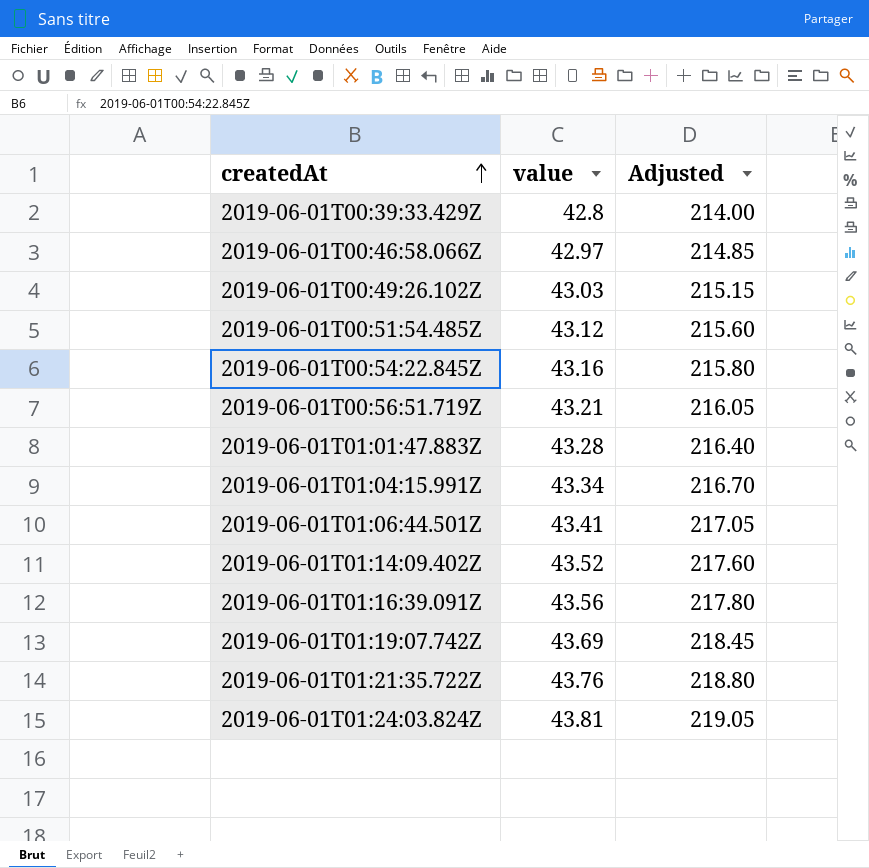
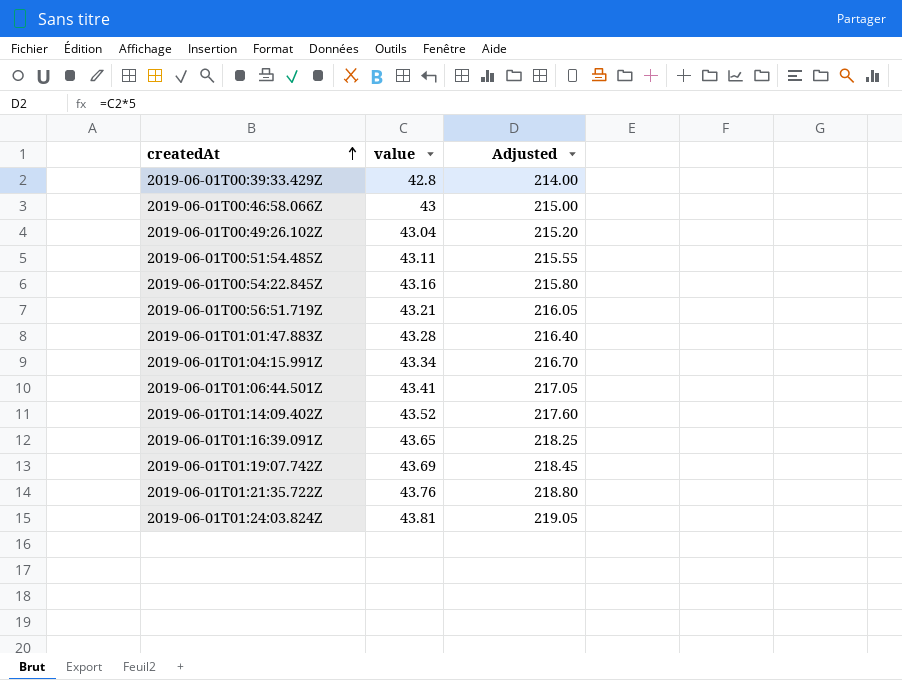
2019-06-01T00:46:58.066Z | value: 42.97 -> 43
2019-06-01T00:46:58.066Z | Adjusted: 214.85 -> 215.00
2019-06-01T00:49:26.102Z | value: 43.03 -> 43.04
2019-06-01T00:49:26.102Z | Adjusted: 215.15 -> 215.20
2019-06-01T00:51:54.485Z | value: 43.12 -> 43.11
2019-06-01T00:51:54.485Z | Adjusted: 215.60 -> 215.55
2019-06-01T01:16:39.091Z | value: 43.56 -> 43.65
2019-06-01T01:16:39.091Z | Adjusted: 217.80 -> 218.25

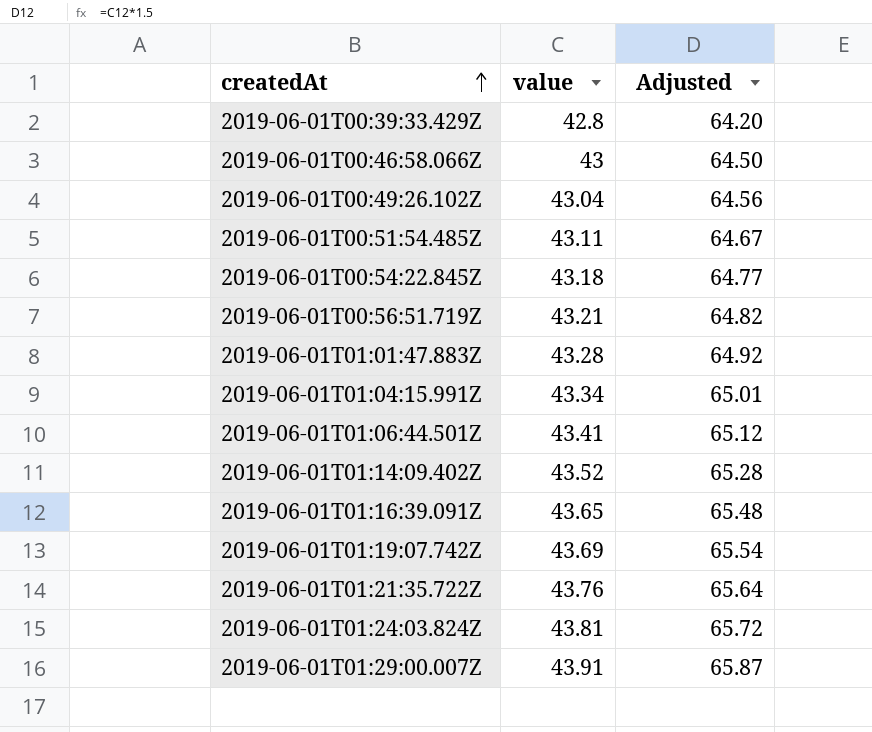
column Adjusted | formula: [value] * 5 -> [value] * 1.5
2019-06-01T00:54:22.845Z | value: 43.16 -> 43.18
row 2019-06-01T01:29:00.007Z: none -> 43.91 | 65.87

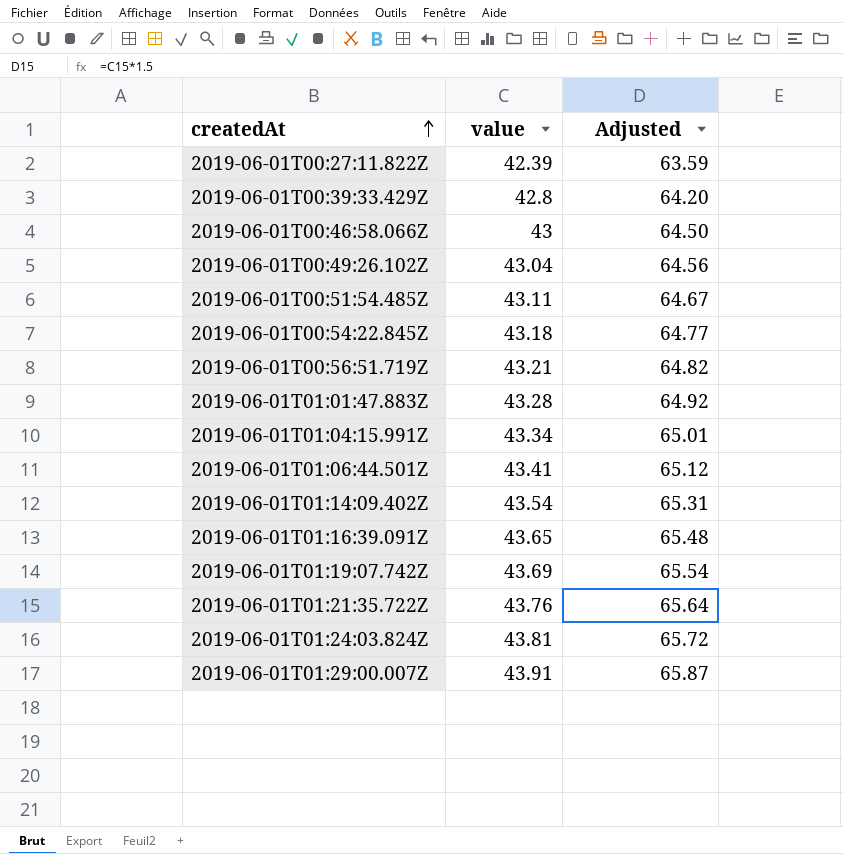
row 2019-06-01T00:27:11.822Z: none -> 42.39 | 63.59
2019-06-01T01:14:09.402Z | value: 43.52 -> 43.54
2019-06-01T01:14:09.402Z | Adjusted: 65.28 -> 65.31

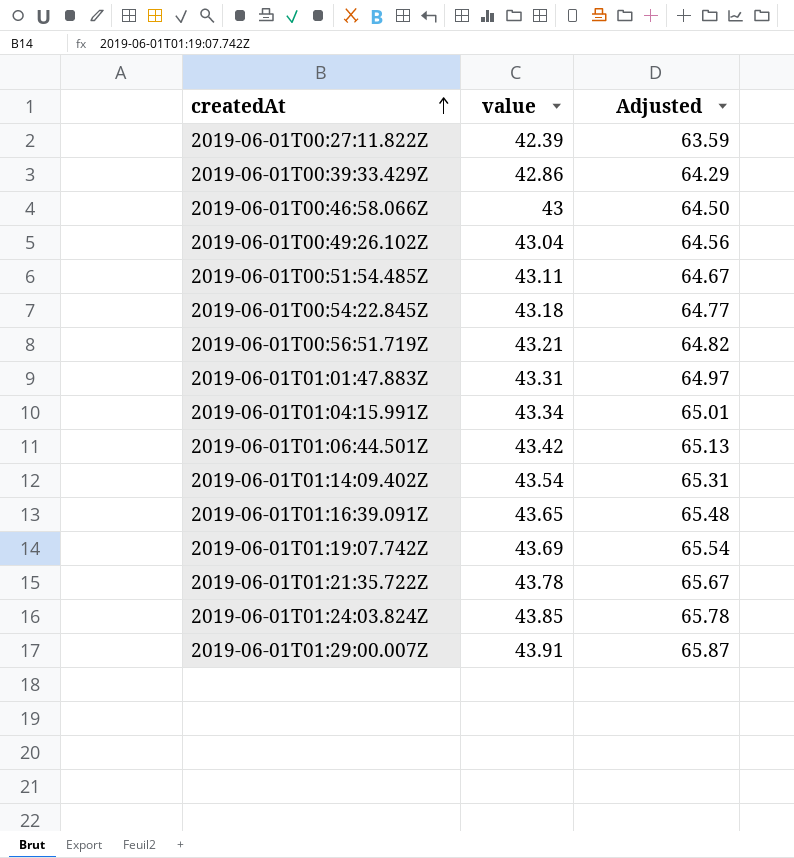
2019-06-01T00:39:33.429Z | value: 42.8 -> 42.86
2019-06-01T00:39:33.429Z | Adjusted: 64.20 -> 64.29
2019-06-01T01:01:47.883Z | value: 43.28 -> 43.31
2019-06-01T01:01:47.883Z | Adjusted: 64.92 -> 64.97
2019-06-01T01:06:44.501Z | value: 43.41 -> 43.42
2019-06-01T01:06:44.501Z | Adjusted: 65.12 -> 65.13
2019-06-01T01:21:35.722Z | value: 43.76 -> 43.78
2019-06-01T01:21:35.722Z | Adjusted: 65.64 -> 65.67
2019-06-01T01:24:03.824Z | value: 43.81 -> 43.85
2019-06-01T01:24:03.824Z | Adjusted: 65.72 -> 65.78

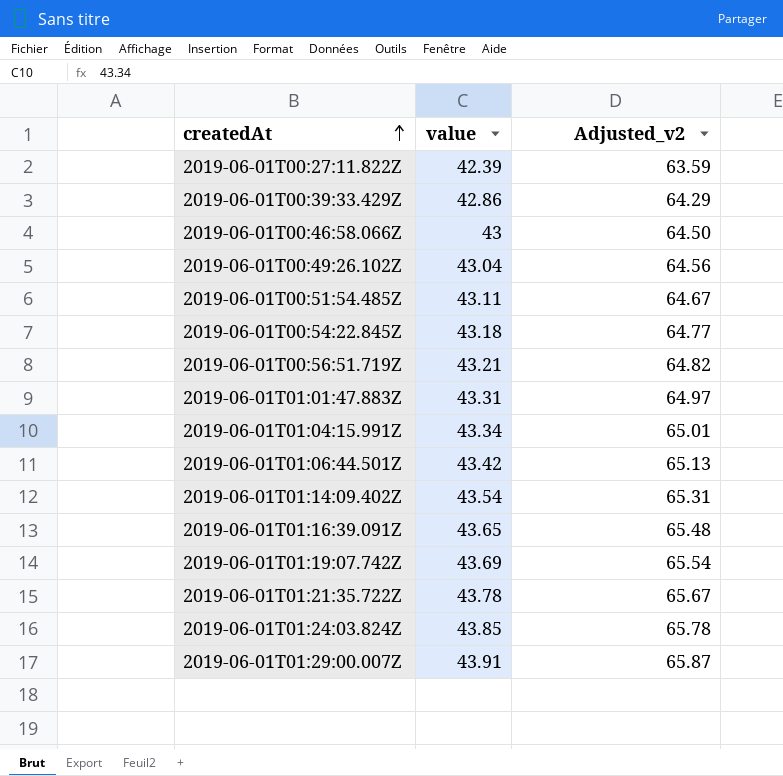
column name: Adjusted -> Adjusted_v2

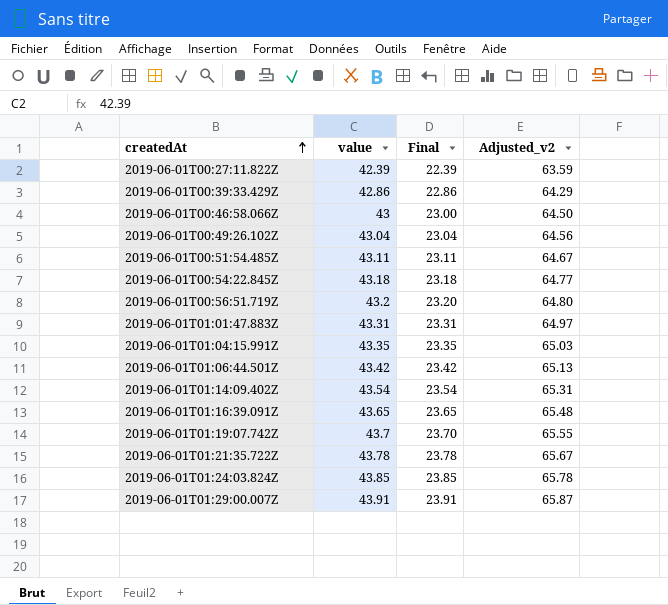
column Final | formula: none -> [value] - 20
2019-06-01T00:56:51.719Z | value: 43.21 -> 43.2
2019-06-01T00:56:51.719Z | Adjusted_v2: 64.82 -> 64.80
2019-06-01T01:04:15.991Z | value: 43.34 -> 43.35
2019-06-01T01:04:15.991Z | Adjusted_v2: 65.01 -> 65.03
2019-06-01T01:19:07.742Z | value: 43.69 -> 43.7
2019-06-01T01:19:07.742Z | Adjusted_v2: 65.54 -> 65.55

